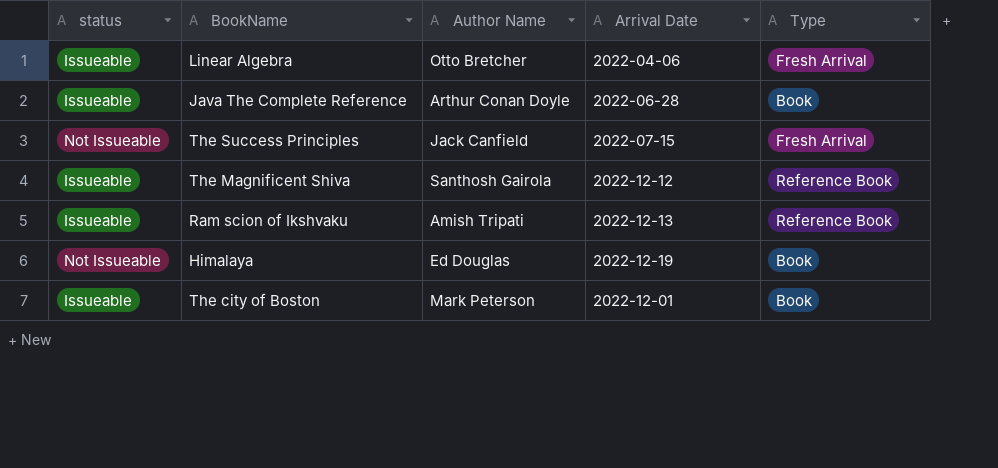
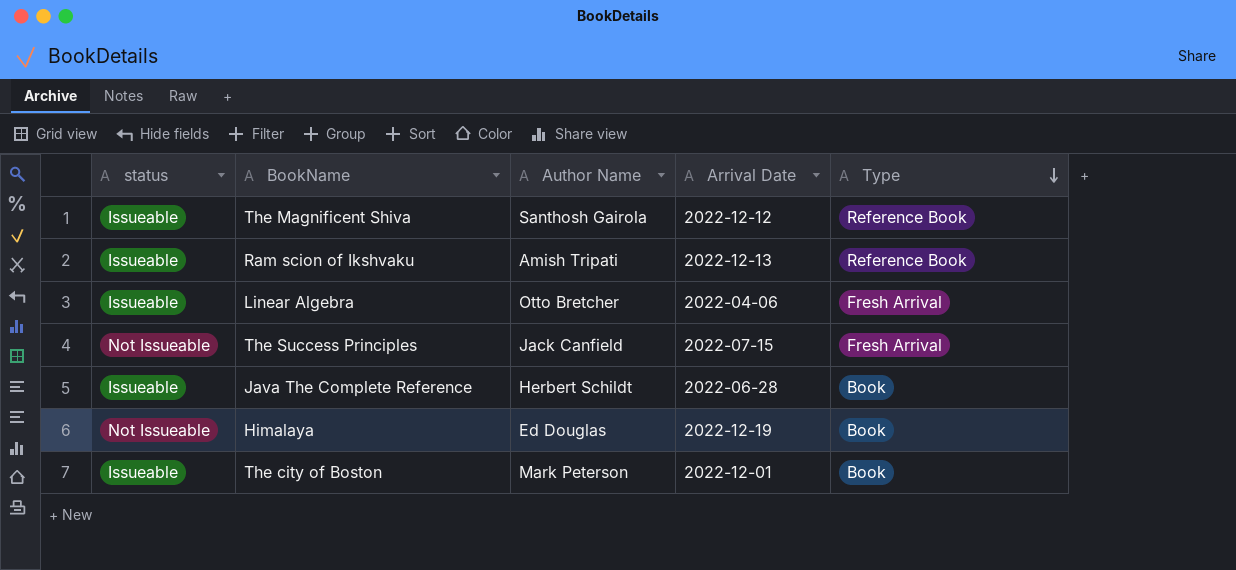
row order: none -> Type descending
Java The Complete Reference | Author Name: Arthur Conan Doyle -> Herbert Schildt

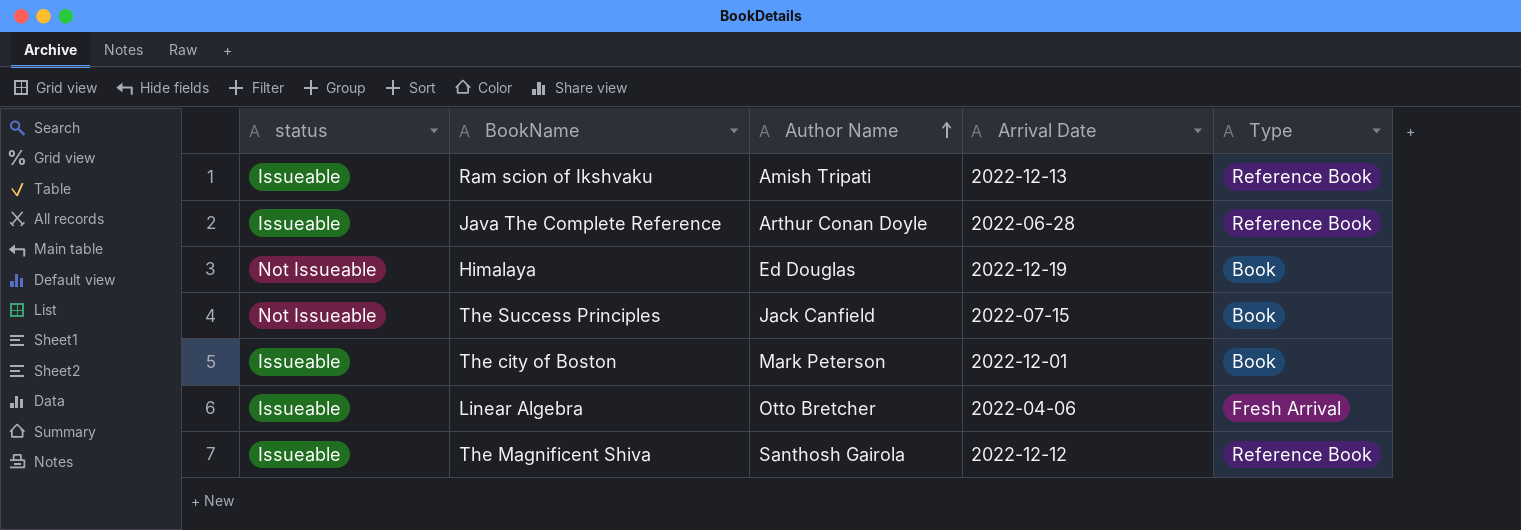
row order: Type descending -> Author Name ascending
Java The Complete Reference | Author Name: Herbert Schildt -> Arthur Conan Doyle
Java The Complete Reference | Type: Book -> Reference Book
The Success Principles | Type: Fresh Arrival -> Book

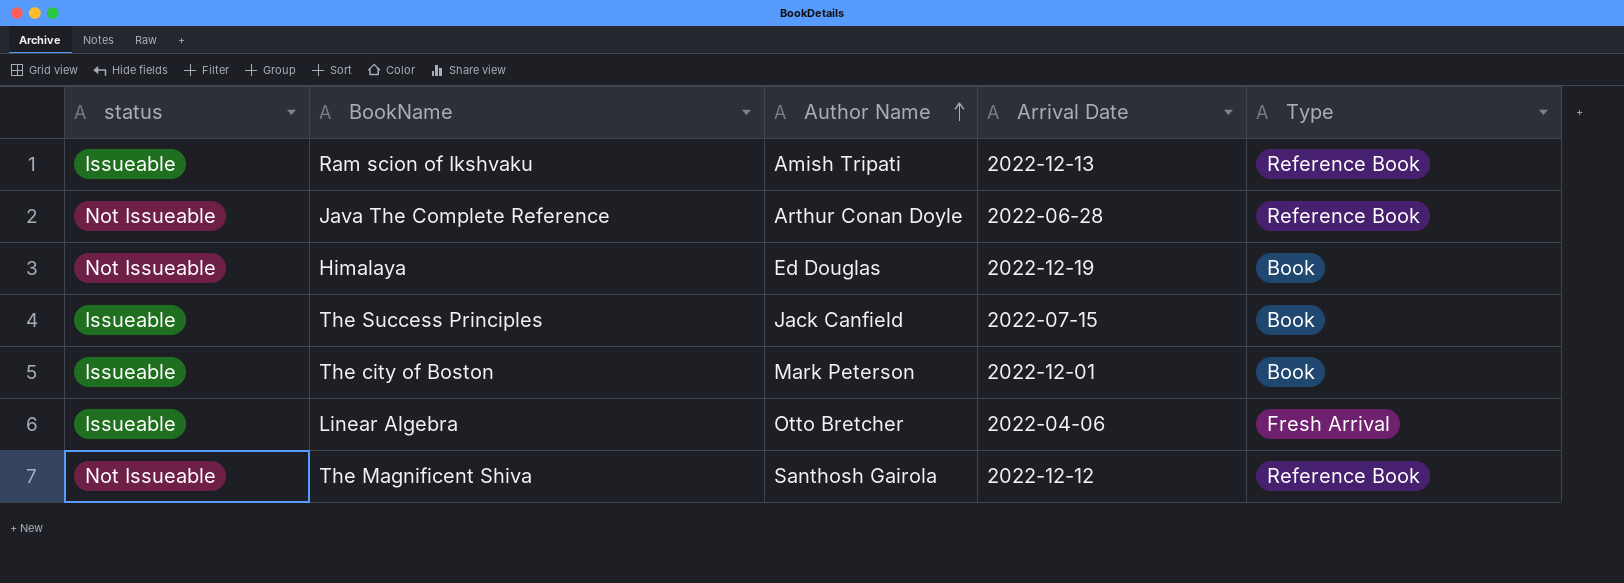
Java The Complete Reference | status: Issueable -> Not Issueable
The Success Principles | status: Not Issueable -> Issueable
The Magnificent Shiva | status: Issueable -> Not Issueable

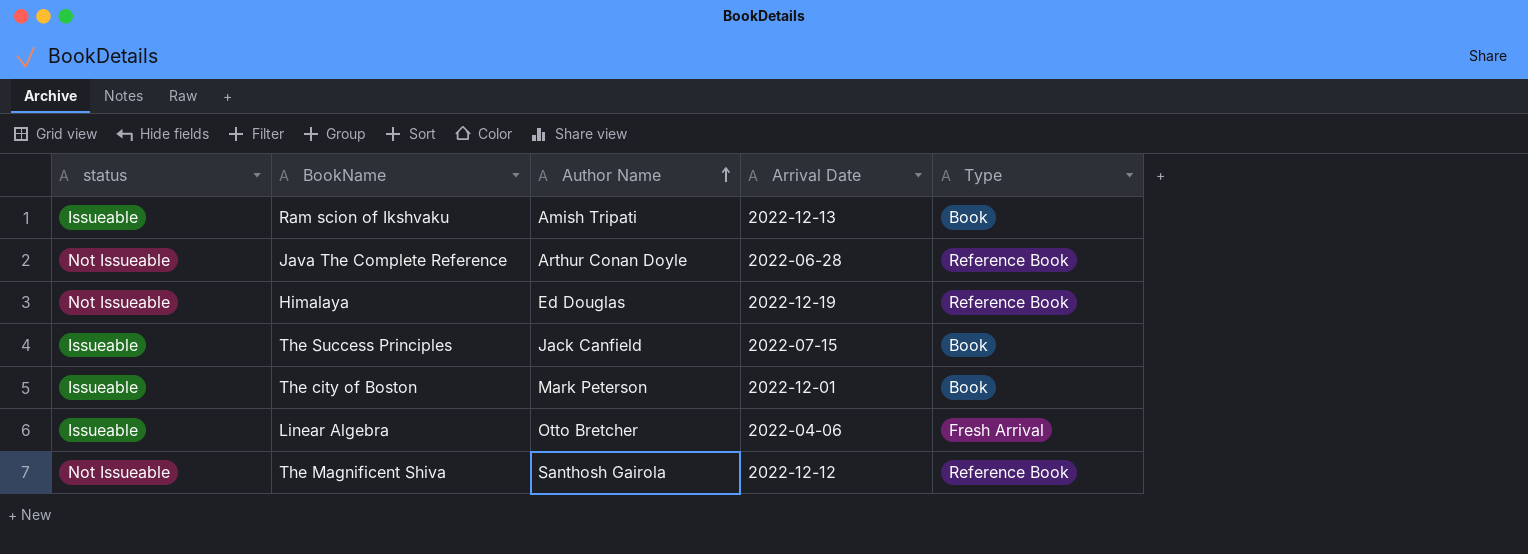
Ram scion of Ikshvaku | Type: Reference Book -> Book
Himalaya | Type: Book -> Reference Book

